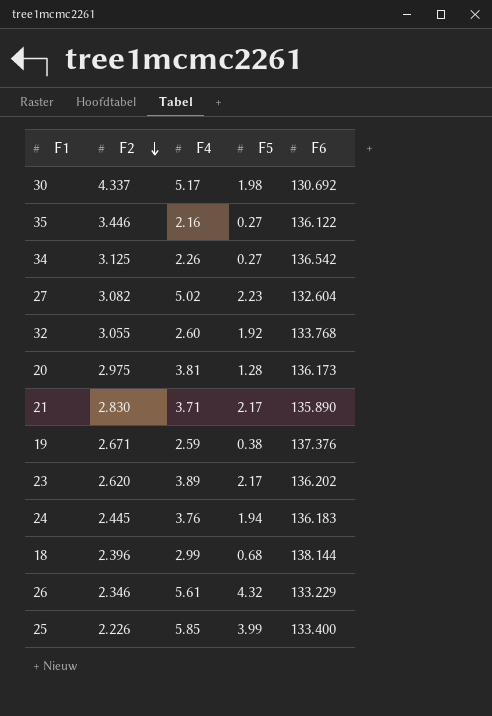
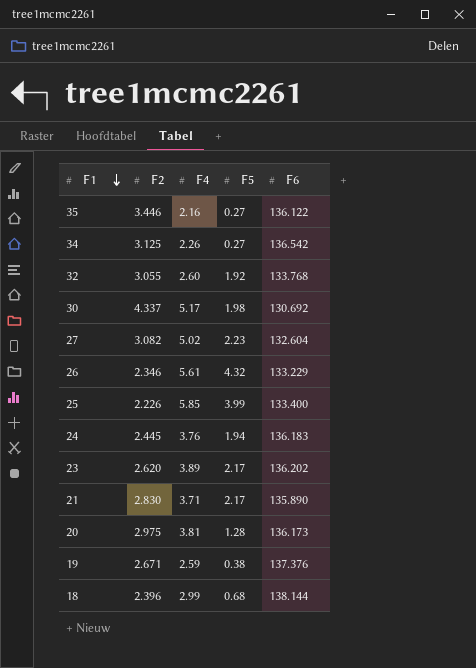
row order: F2 descending -> F1 descending

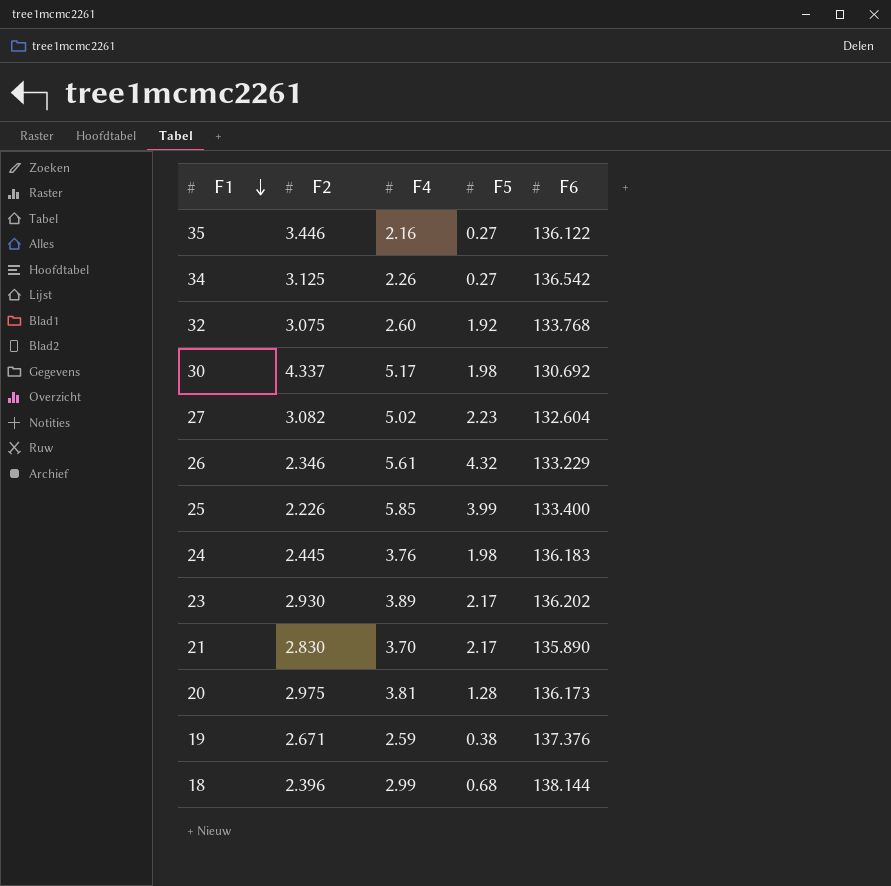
32 | F2: 3.055 -> 3.075
24 | F5: 1.94 -> 1.98
23 | F2: 2.620 -> 2.930
21 | F4: 3.71 -> 3.70

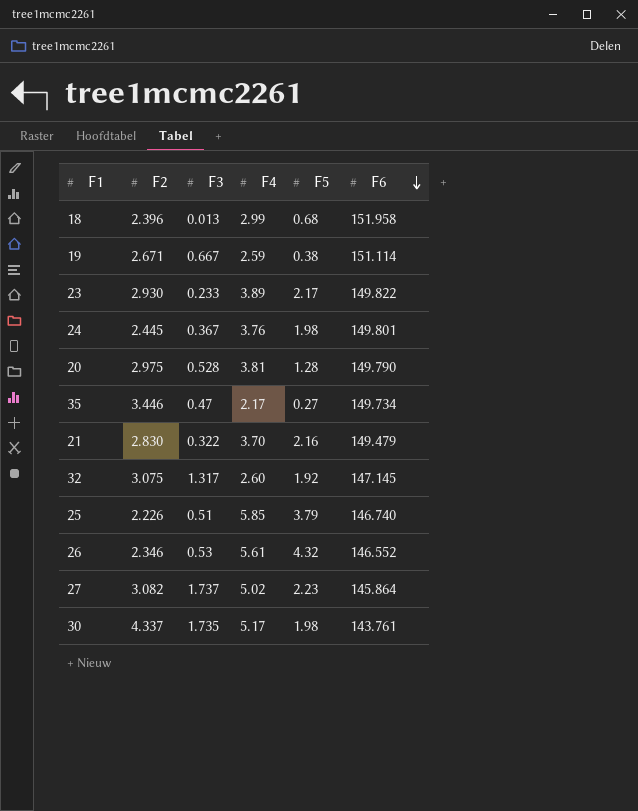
row order: F1 descending -> F6 descending
column F3 | position: none -> 3
row 34: 3.125 | 2.26 | 0.27 | 136.542 -> none
18 | F6: 138.144 -> 151.958
19 | F6: 137.376 -> 151.114
23 | F6: 136.202 -> 149.822
24 | F6: 136.183 -> 149.801
20 | F6: 136.173 -> 149.790
35 | F4: 2.16 -> 2.17
35 | F6: 136.122 -> 149.734
21 | F5: 2.17 -> 2.16
21 | F6: 135.890 -> 149.479
32 | F6: 133.768 -> 147.145
25 | F5: 3.99 -> 3.79
25 | F6: 133.400 -> 146.740
26 | F6: 133.229 -> 146.552
27 | F6: 132.604 -> 145.864
30 | F6: 130.692 -> 143.761

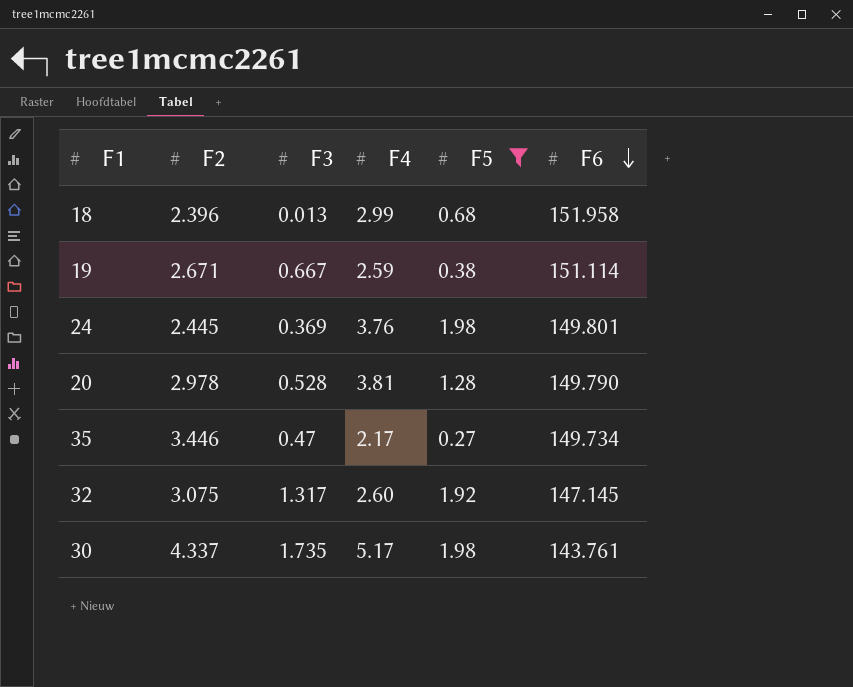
filter: none -> F5 <= 1.98
24 | F3: 0.367 -> 0.369
20 | F2: 2.975 -> 2.978

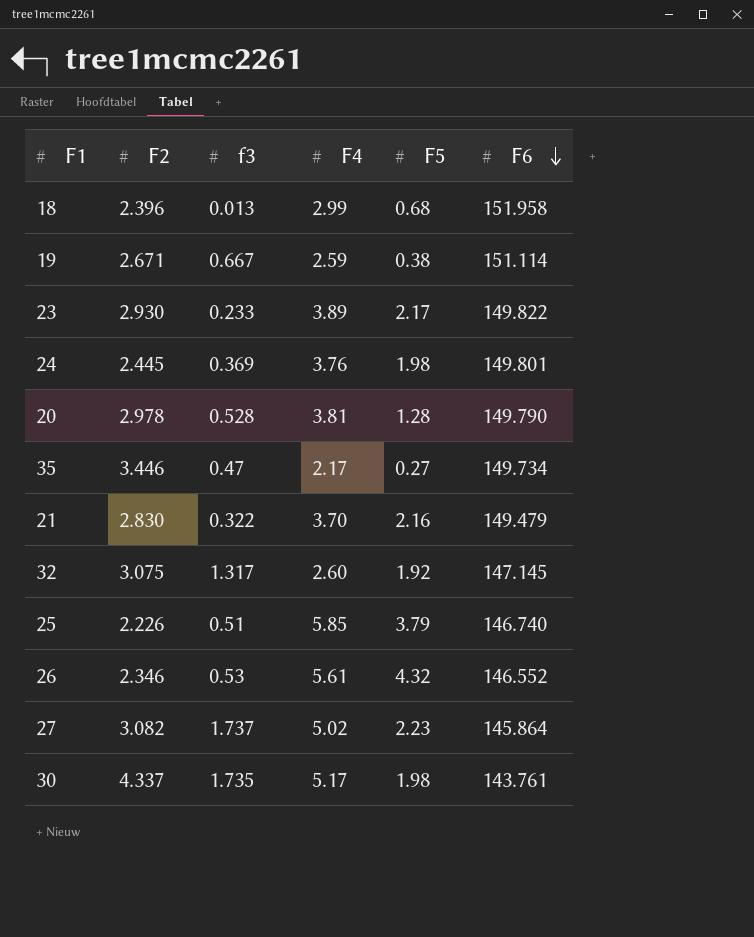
filter: F5 <= 1.98 -> none
column name: F3 -> f3

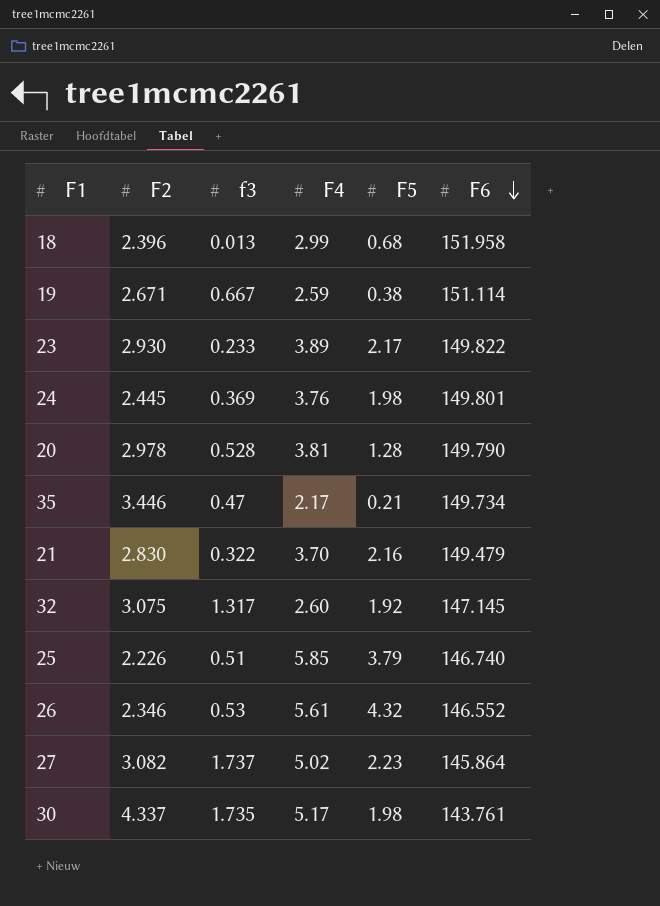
35 | F5: 0.27 -> 0.21

